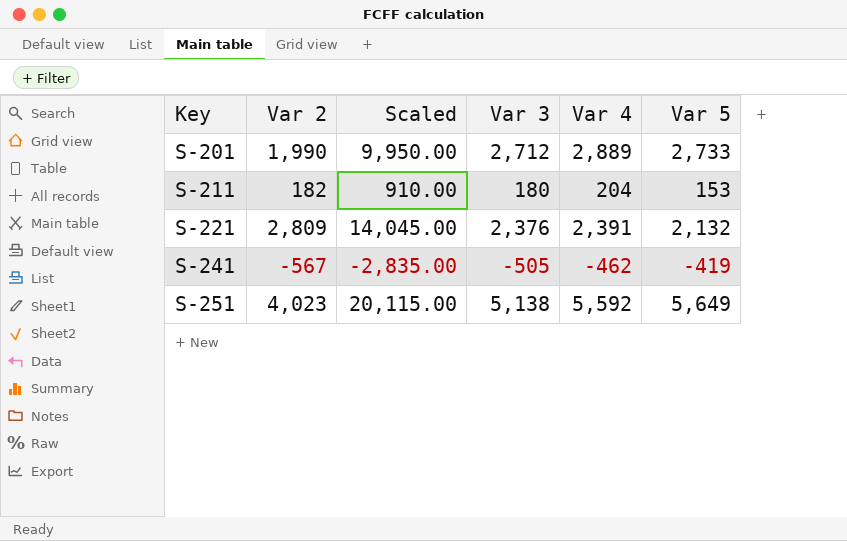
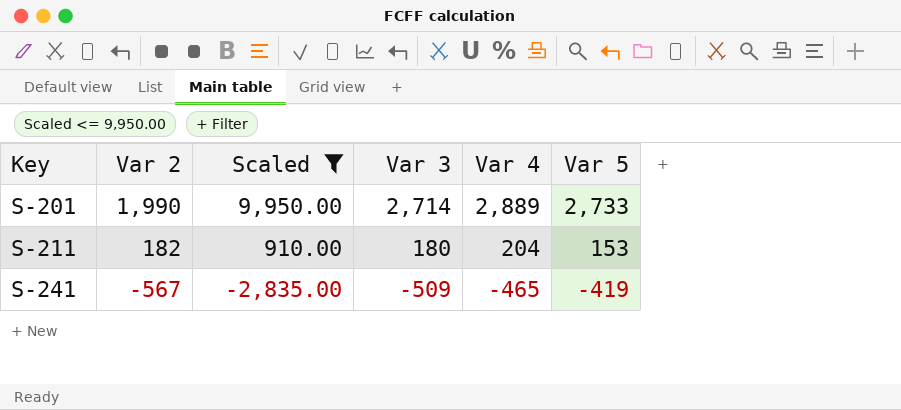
filter: none -> Scaled <= 9,950.00
S-201 | Var 3: 2,712 -> 2,714
S-241 | Var 3: -505 -> -509
S-241 | Var 4: -462 -> -465

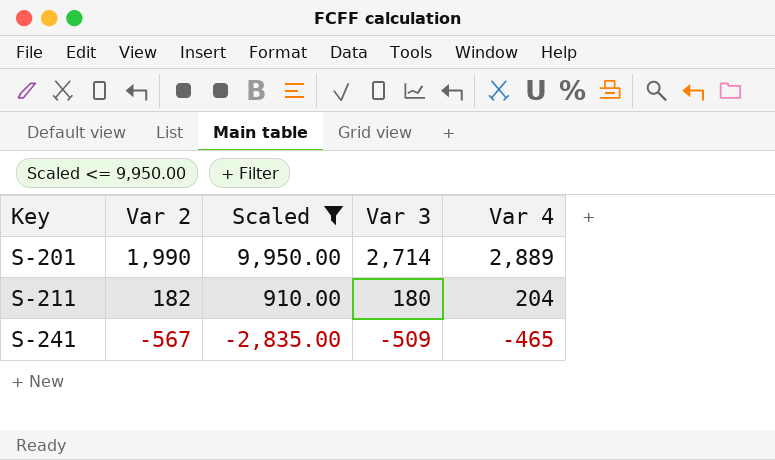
column Var 5 | position: 6 -> none

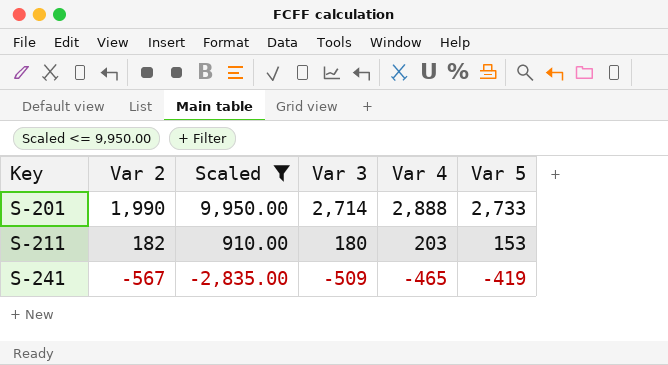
column Var 5 | position: none -> 6
S-201 | Var 4: 2,889 -> 2,888
S-211 | Var 4: 204 -> 203

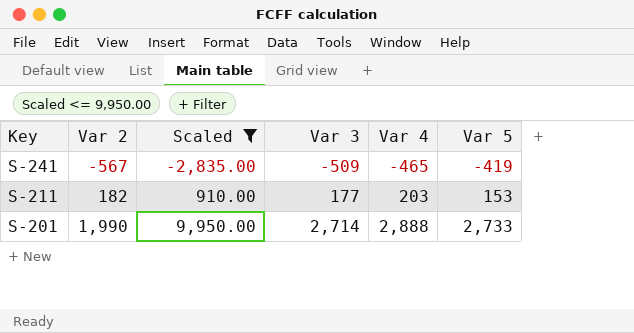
row order: Key ascending -> Key descending
S-211 | Var 3: 180 -> 177

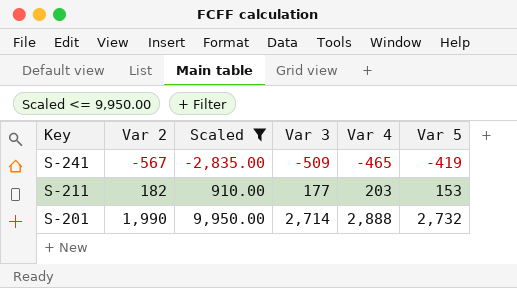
S-201 | Var 5: 2,733 -> 2,732

